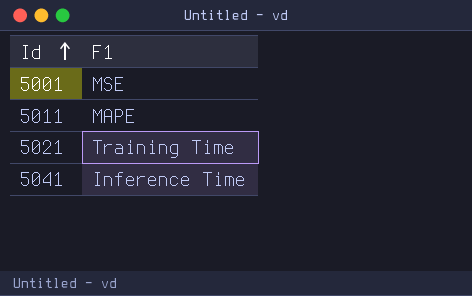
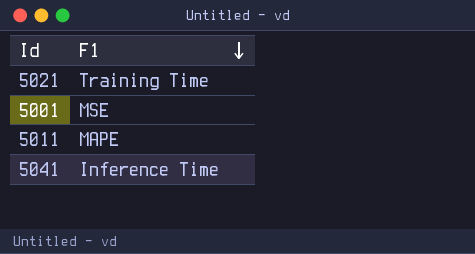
row order: Id ascending -> F1 descending

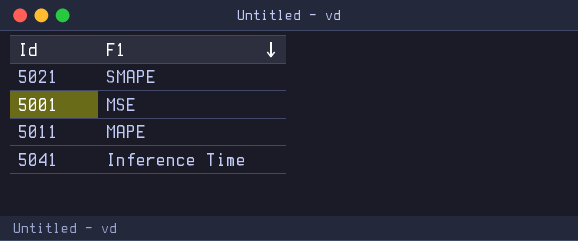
5021 | F1: Training Time -> SMAPE

